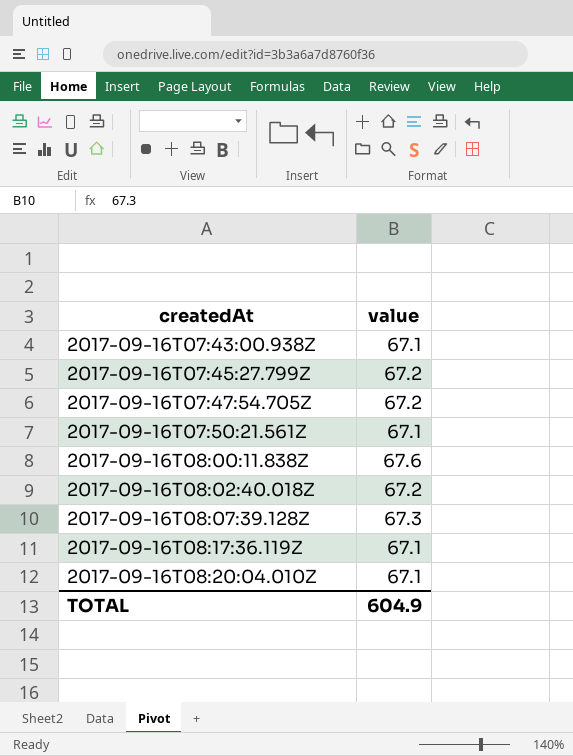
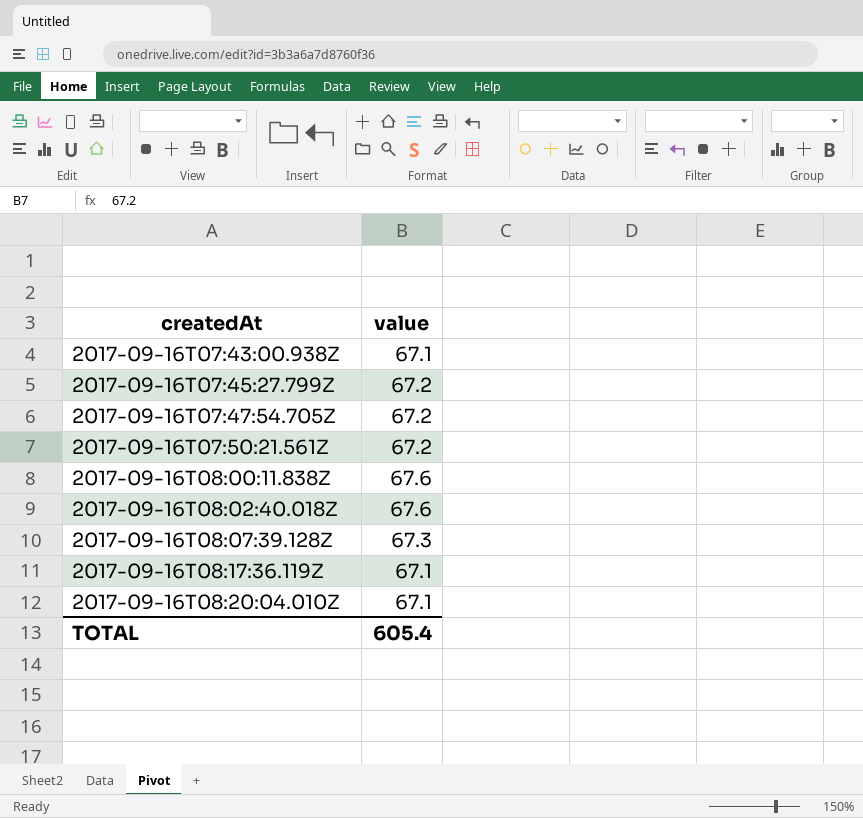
2017-09-16T07:50:21.561Z | value: 67.1 -> 67.2
2017-09-16T08:02:40.018Z | value: 67.2 -> 67.6
TOTAL | value: 604.9 -> 605.4

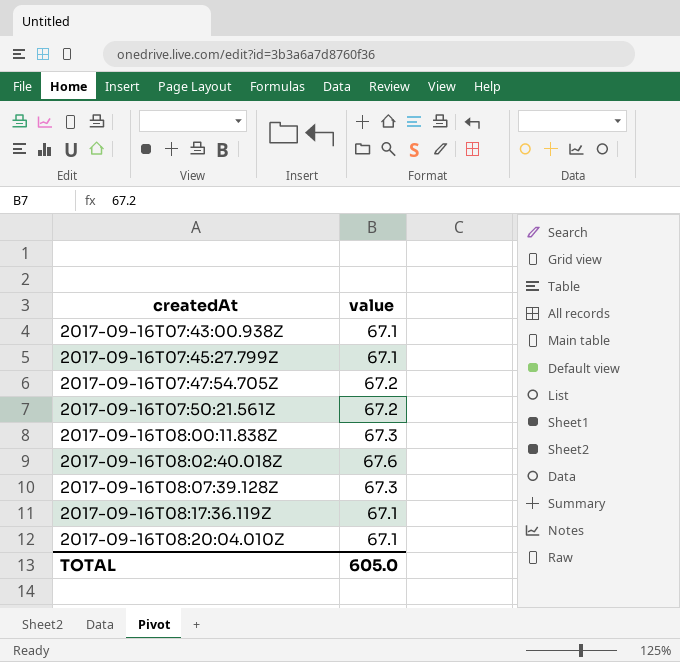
2017-09-16T07:45:27.799Z | value: 67.2 -> 67.1
2017-09-16T08:00:11.838Z | value: 67.6 -> 67.3
TOTAL | value: 605.4 -> 605.0

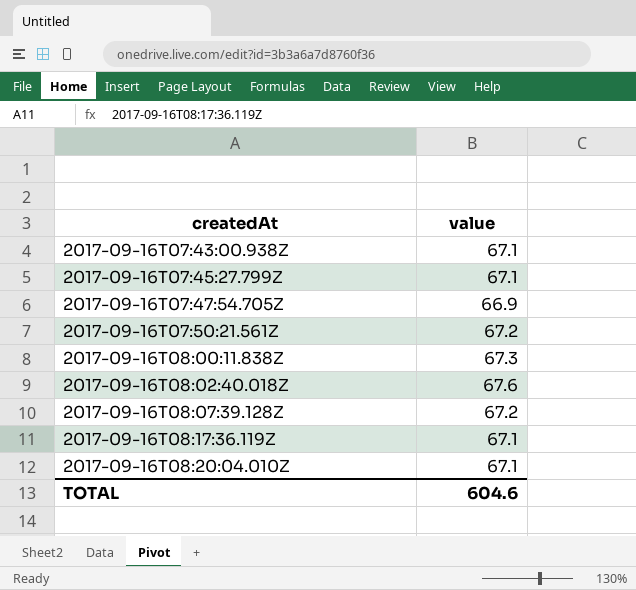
2017-09-16T07:47:54.705Z | value: 67.2 -> 66.9
2017-09-16T08:07:39.128Z | value: 67.3 -> 67.2
TOTAL | value: 605.0 -> 604.6

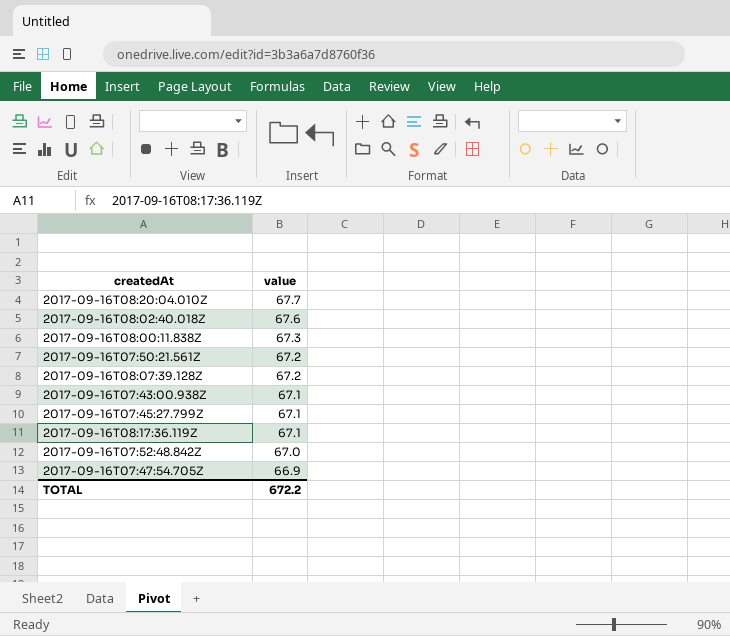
row order: createdAt ascending -> value descending
2017-09-16T08:20:04.010Z | value: 67.1 -> 67.7
row 2017-09-16T07:52:48.842Z: none -> 67.0
TOTAL | value: 604.6 -> 672.2

